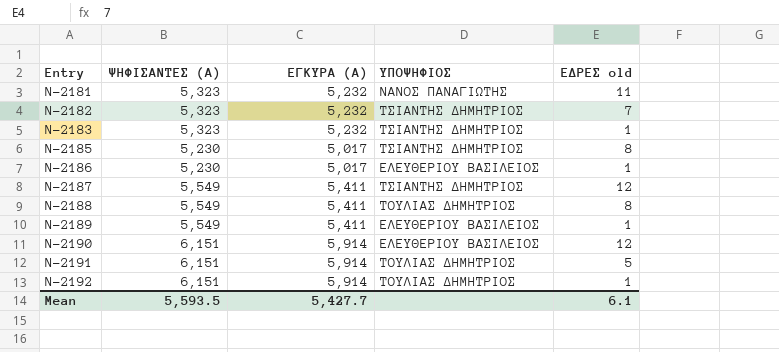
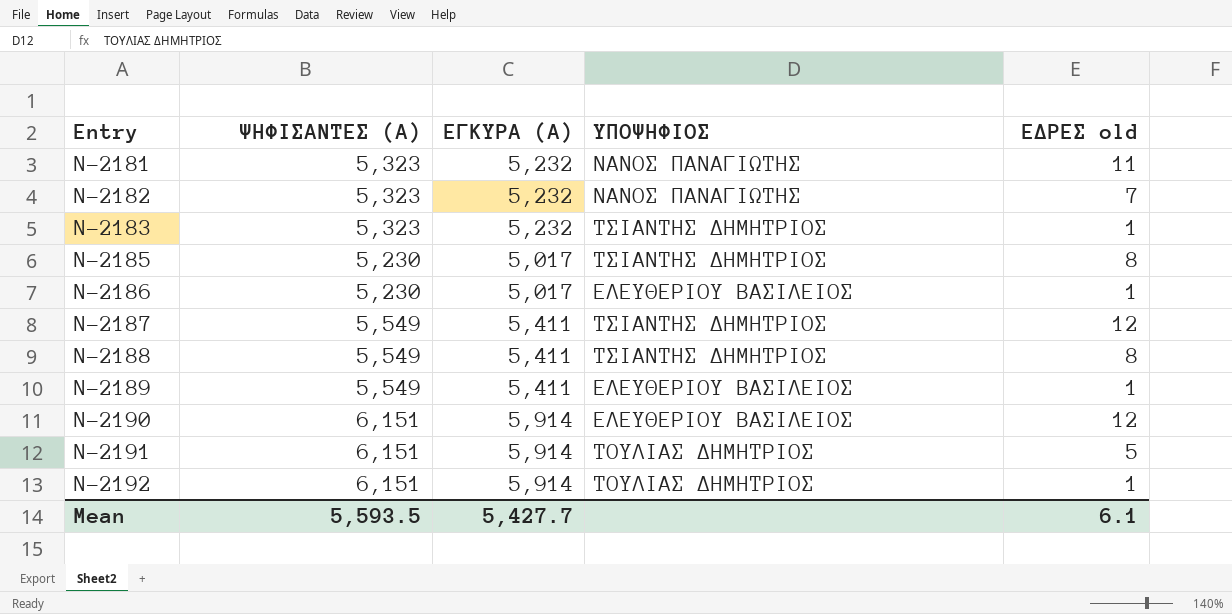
N-2182 | ΥΠΟΨΗΦΙΟΣ: ΤΣΙΑΝΤΗΣ ΔΗΜΗΤΡΙΟΣ -> ΝΑΝΟΣ ΠΑΝΑΓΙΩΤΗΣ
N-2188 | ΥΠΟΨΗΦΙΟΣ: ΤΟΥΛΙΑΣ ΔΗΜΗΤΡΙΟΣ -> ΤΣΙΑΝΤΗΣ ΔΗΜΗΤΡΙΟΣ

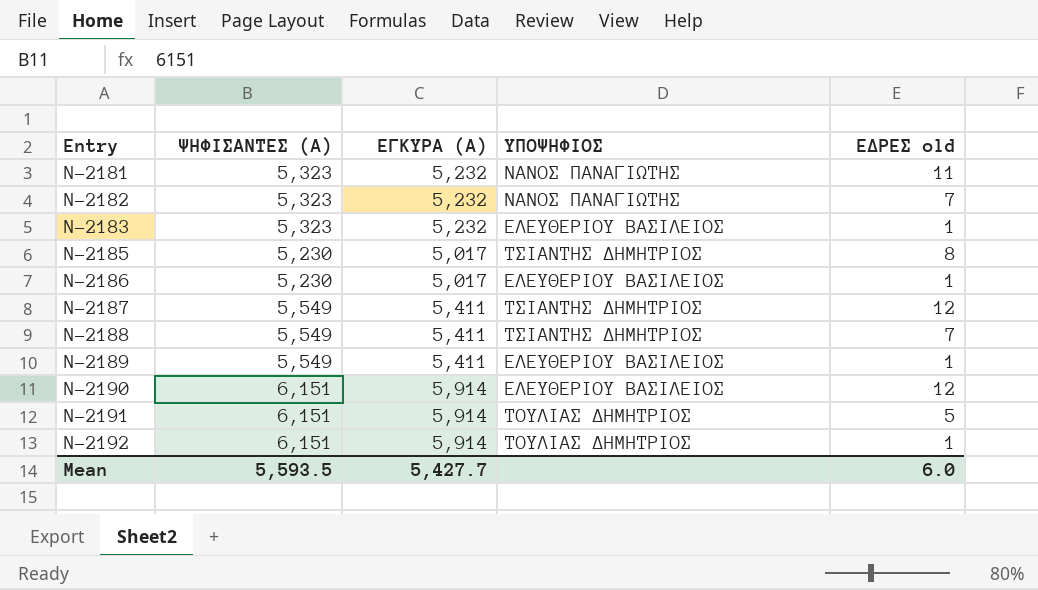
N-2183 | ΥΠΟΨΗΦΙΟΣ: ΤΣΙΑΝΤΗΣ ΔΗΜΗΤΡΙΟΣ -> ΕΛΕΥΘΕΡΙΟΥ ΒΑΣΙΛΕΙΟΣ
N-2188 | ΕΔΡΕΣ old: 8 -> 7
Mean | ΕΔΡΕΣ old: 6.1 -> 6.0

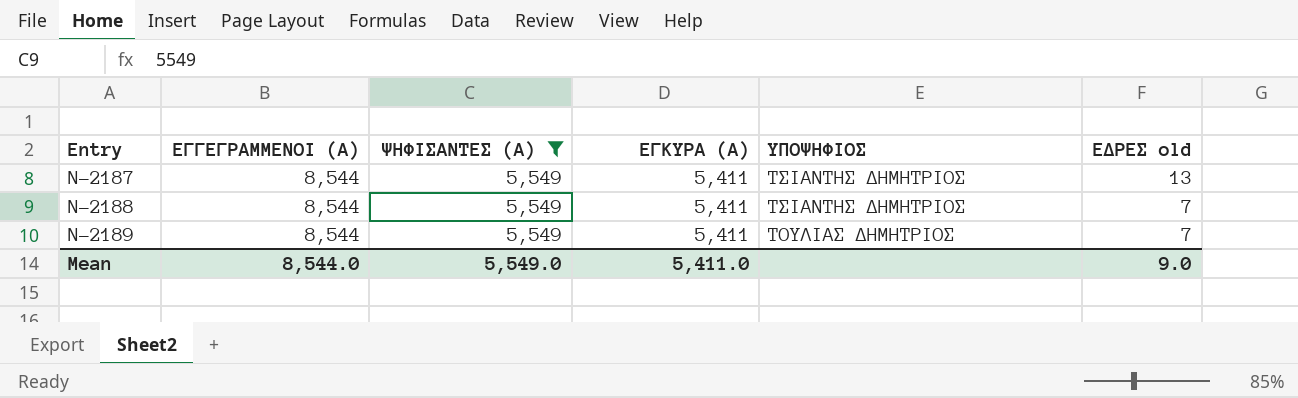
filter: none -> ΨΗΦΙΣΑΝΤΕΣ (Α) = 5,549
column ΕΓΓΕΓΡΑΜΜΕΝΟΙ (Α) | position: none -> 2
N-2187 | ΕΔΡΕΣ old: 12 -> 13
N-2189 | ΥΠΟΨΗΦΙΟΣ: ΕΛΕΥΘΕΡΙΟΥ ΒΑΣΙΛΕΙΟΣ -> ΤΟΥΛΙΑΣ ΔΗΜΗΤΡΙΟΣ
N-2189 | ΕΔΡΕΣ old: 1 -> 7
Mean | ΨΗΦΙΣΑΝΤΕΣ (Α): 5,593.5 -> 5,549.0
Mean | ΕΓΚΥΡΑ (Α): 5,427.7 -> 5,411.0
Mean | ΕΔΡΕΣ old: 6.0 -> 9.0

